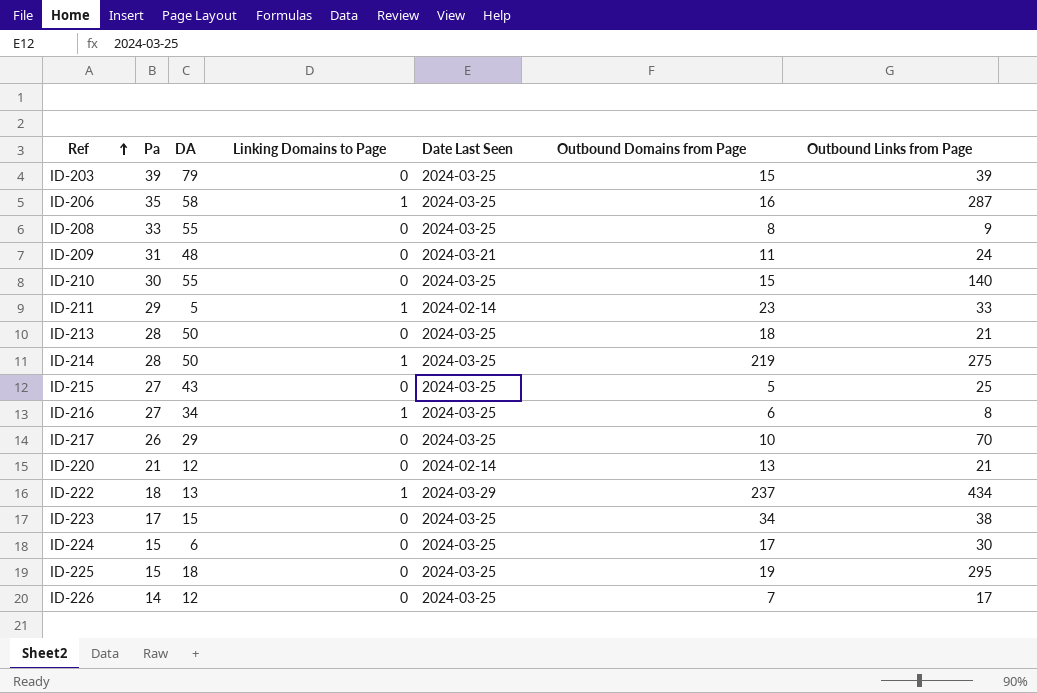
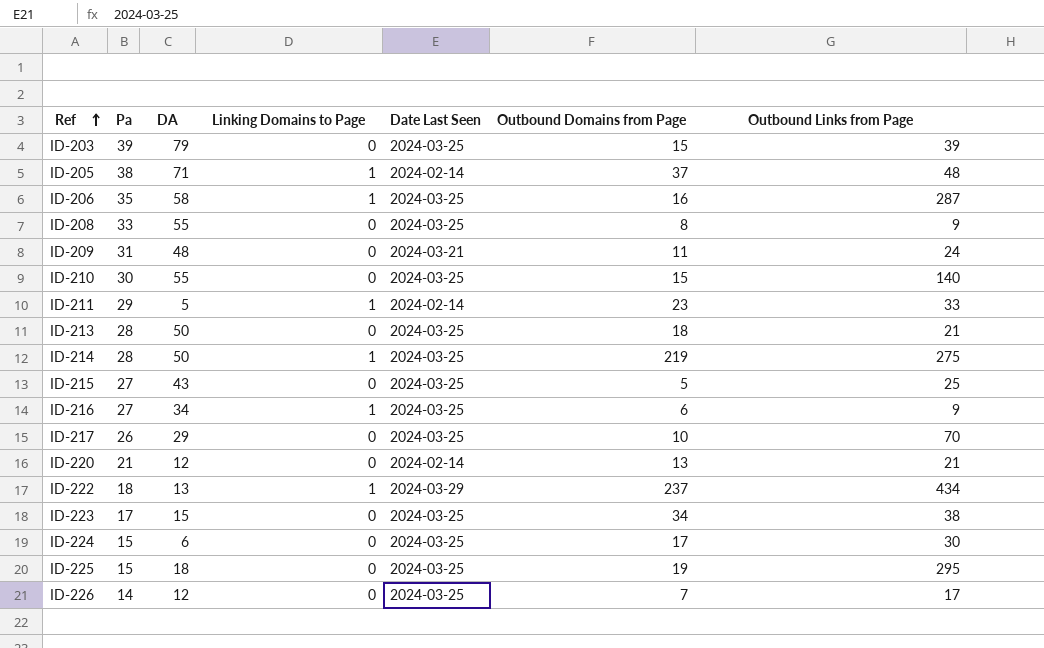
row ID-205: none -> 38 | 71 | 1 | 2024-02-14 | 37 | 48
ID-216 | Outbound Links from Page: 8 -> 9

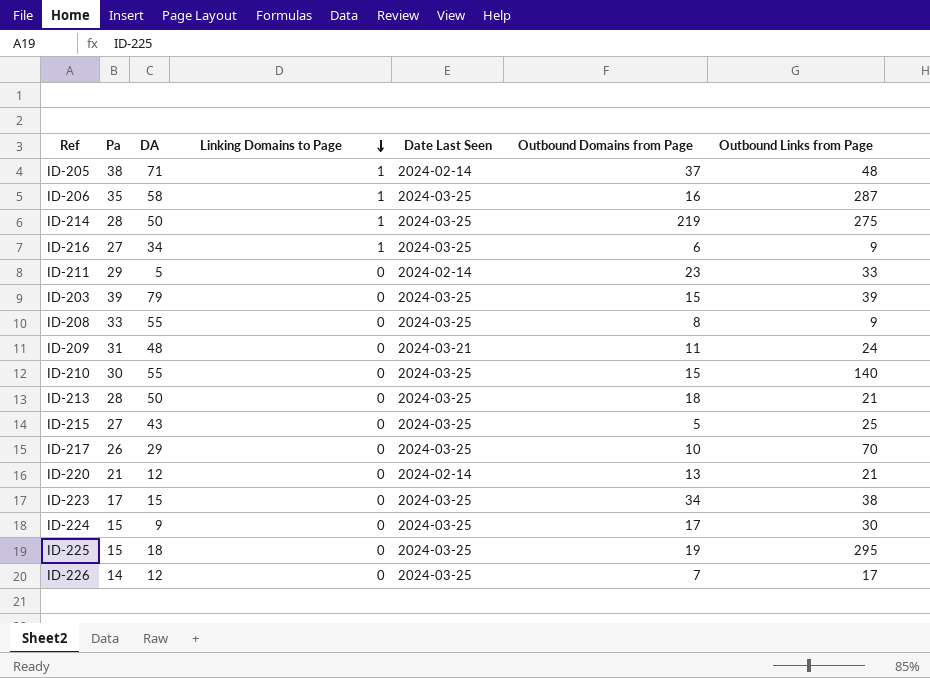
row order: Ref ascending -> Linking Domains to Page descending
row ID-222: 18 | 13 | 1 | 2024-03-29 | 237 | 434 -> none
ID-211 | Linking Domains to Page: 1 -> 0
ID-224 | DA: 6 -> 9

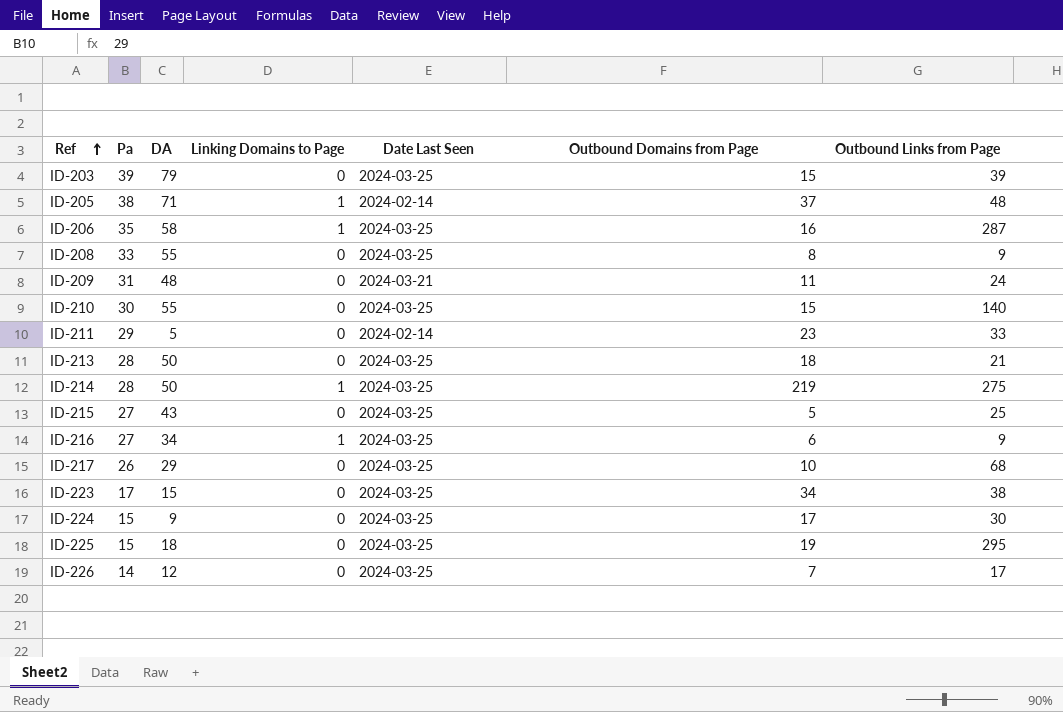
row order: Linking Domains to Page descending -> Ref ascending
row ID-220: 21 | 12 | 0 | 2024-02-14 | 13 | 21 -> none
ID-217 | Outbound Links from Page: 70 -> 68

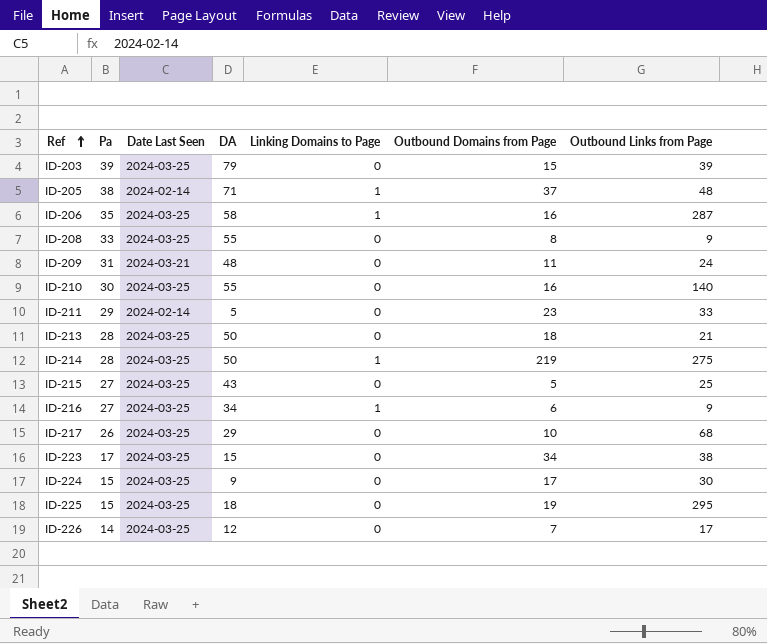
column Date Last Seen | position: 5 -> 3
ID-210 | Outbound Domains from Page: 15 -> 16

